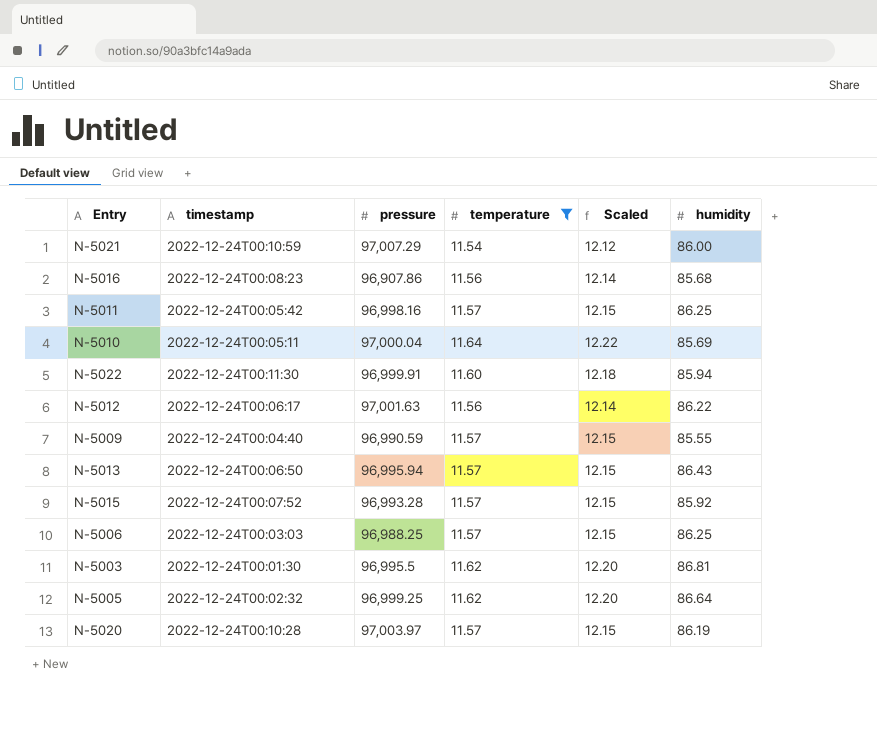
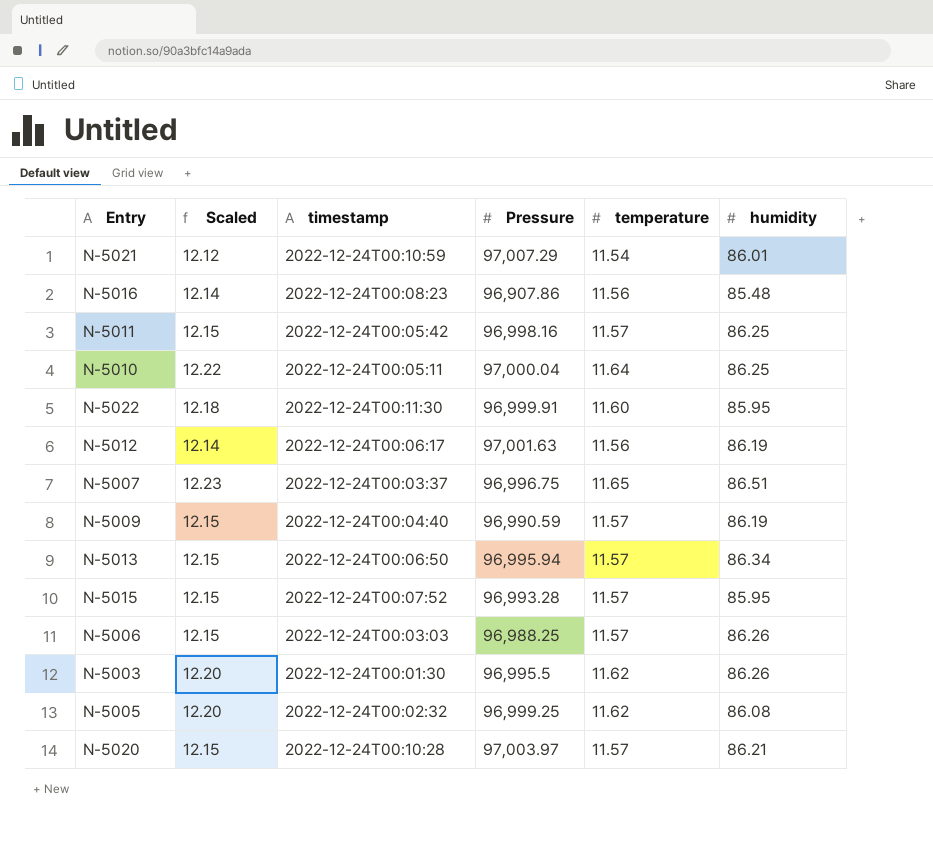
filter: temperature != 11.65 -> none
column Scaled | position: 5 -> 2
column name: pressure -> Pressure
N-5021 | humidity: 86.00 -> 86.01
N-5016 | humidity: 85.68 -> 85.48
N-5010 | humidity: 85.69 -> 86.25
N-5022 | humidity: 85.94 -> 85.95
N-5012 | humidity: 86.22 -> 86.19
N-5009 | humidity: 85.55 -> 86.19
N-5013 | humidity: 86.43 -> 86.34
N-5015 | humidity: 85.92 -> 85.95
N-5006 | humidity: 86.25 -> 86.26
N-5003 | humidity: 86.81 -> 86.26
N-5005 | humidity: 86.64 -> 86.08
N-5020 | humidity: 86.19 -> 86.21

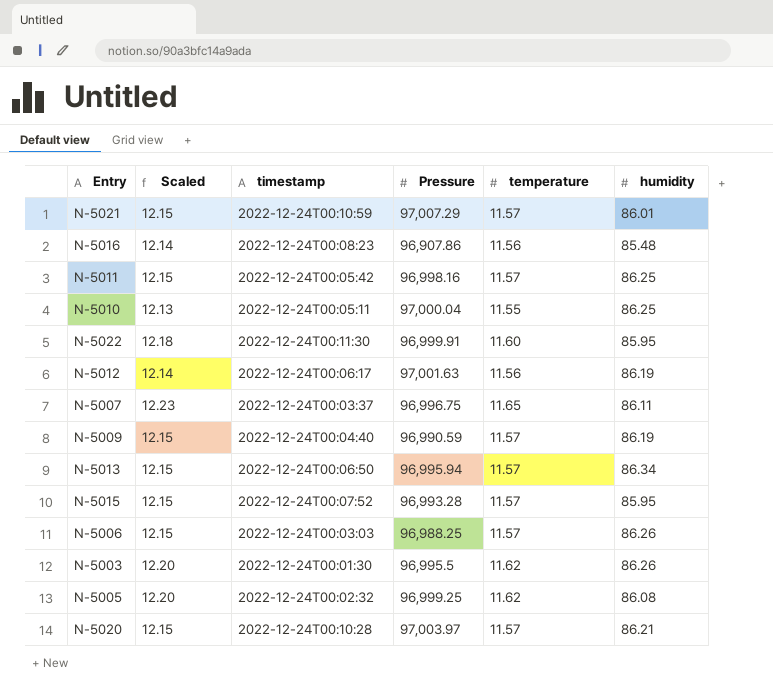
N-5021 | Scaled: 12.12 -> 12.15
N-5021 | temperature: 11.54 -> 11.57
N-5010 | Scaled: 12.22 -> 12.13
N-5010 | temperature: 11.64 -> 11.55
N-5007 | humidity: 86.51 -> 86.11

